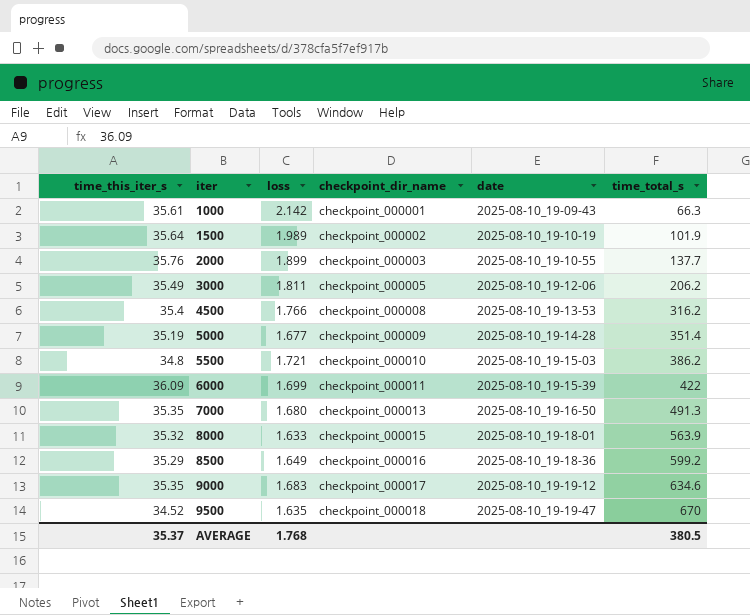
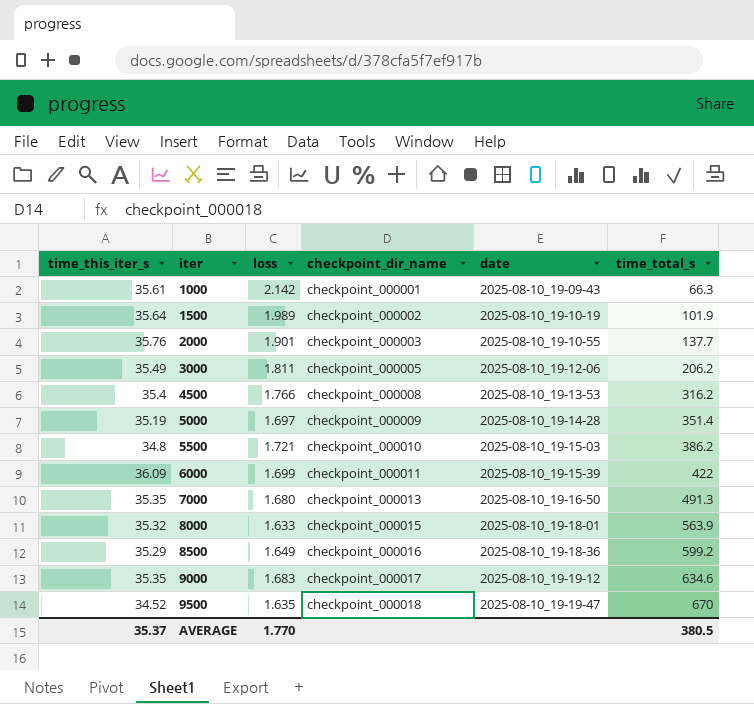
2000 | loss: 1.899 -> 1.901
5000 | loss: 1.677 -> 1.697
AVERAGE | loss: 1.768 -> 1.770

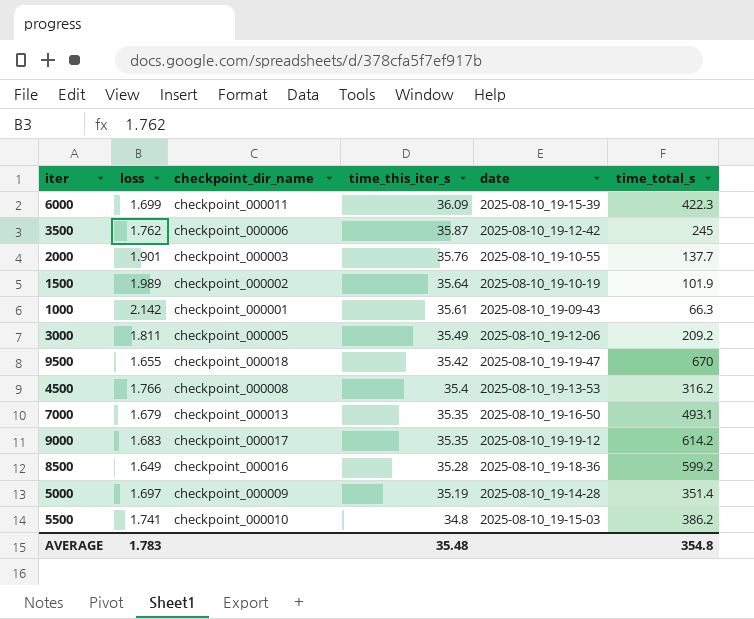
row order: iter ascending -> time_this_iter_s descending
column time_this_iter_s | position: 1 -> 4
row 8000: 35.32 | 1.633 | checkpoint_000015 | 2025-08-10_19-18-01 | 563.9 -> none
6000 | time_total_s: 422 -> 422.3
row 3500: none -> 1.762 | checkpoint_000006 | 35.87 | 2025-08-10_19-12-42 | 245
3000 | time_total_s: 206.2 -> 209.2
9500 | loss: 1.635 -> 1.655
9500 | time_this_iter_s: 34.52 -> 35.42
7000 | loss: 1.680 -> 1.679
7000 | time_total_s: 491.3 -> 493.1
9000 | time_total_s: 634.6 -> 614.2
8500 | time_this_iter_s: 35.29 -> 35.28
5500 | loss: 1.721 -> 1.741
AVERAGE | loss: 1.770 -> 1.783
AVERAGE | time_this_iter_s: 35.37 -> 35.48
AVERAGE | time_total_s: 380.5 -> 354.8

